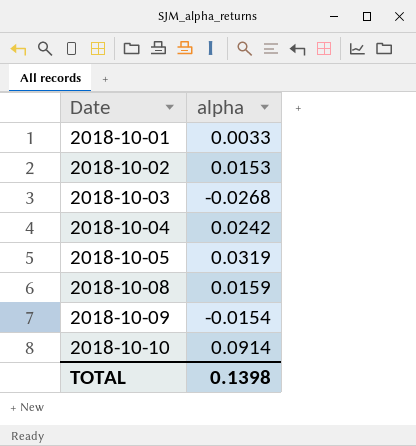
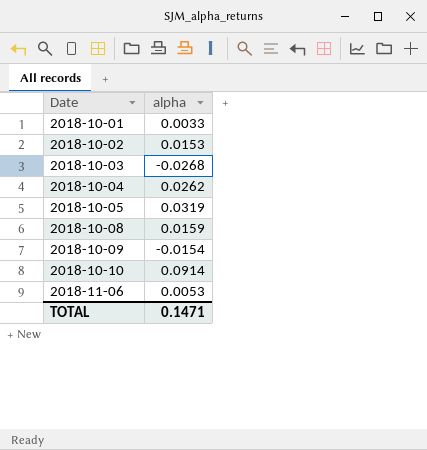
2018-10-04 | alpha: 0.0242 -> 0.0262
row 2018-11-06: none -> 0.0053
TOTAL | alpha: 0.1398 -> 0.1471

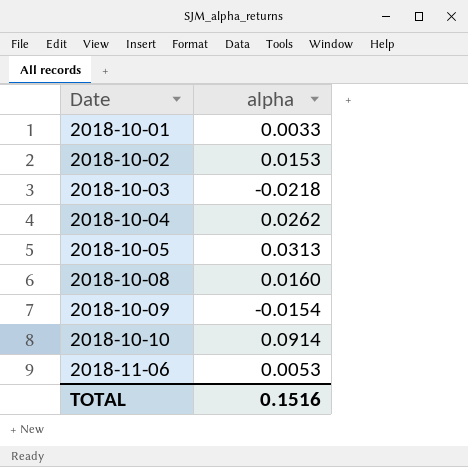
2018-10-03 | alpha: -0.0268 -> -0.0218
2018-10-05 | alpha: 0.0319 -> 0.0313
2018-10-08 | alpha: 0.0159 -> 0.0160
TOTAL | alpha: 0.1471 -> 0.1516

